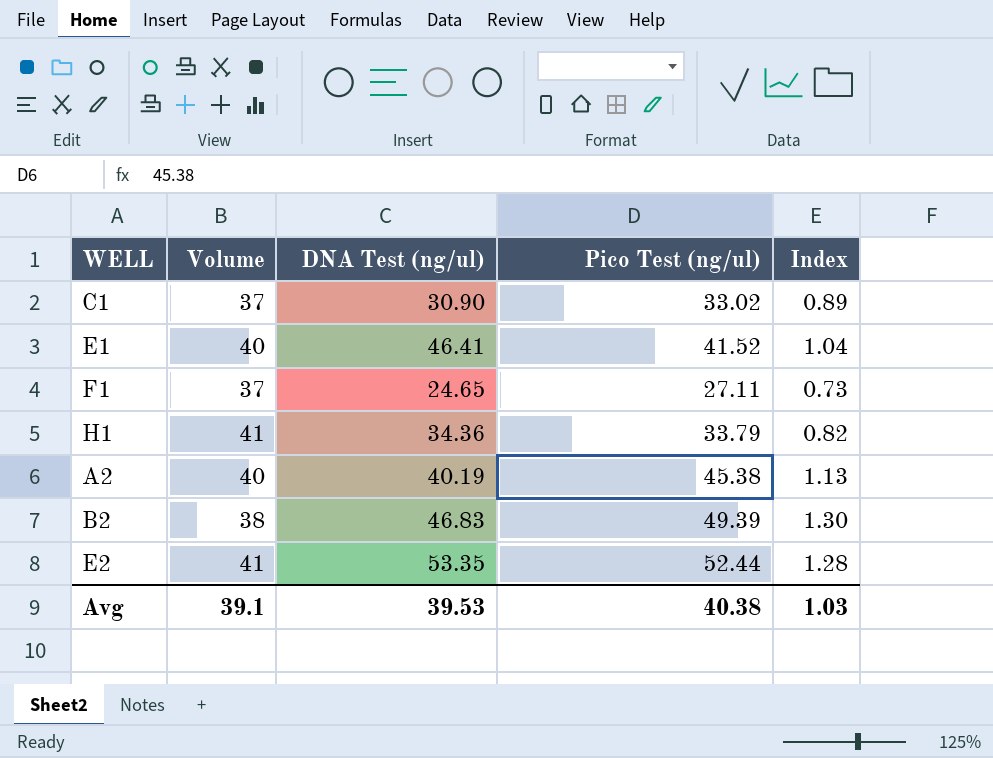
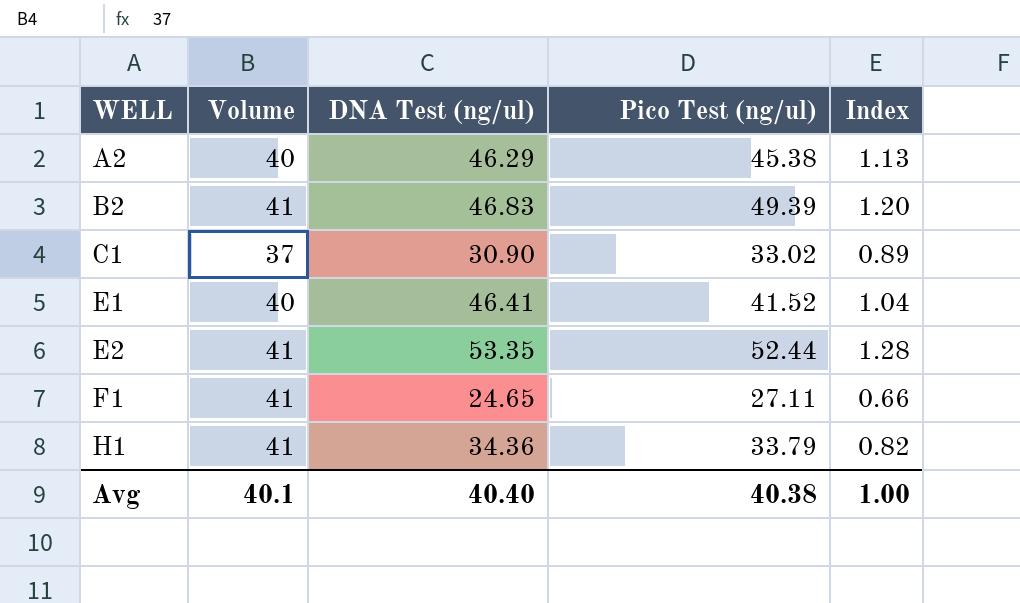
row order: none -> WELL ascending
A2 | DNA Test (ng/ul): 40.19 -> 46.29
B2 | Volume: 38 -> 41
B2 | Index: 1.30 -> 1.20
F1 | Volume: 37 -> 41
F1 | Index: 0.73 -> 0.66
Avg | Volume: 39.1 -> 40.1
Avg | DNA Test (ng/ul): 39.53 -> 40.40
Avg | Index: 1.03 -> 1.00

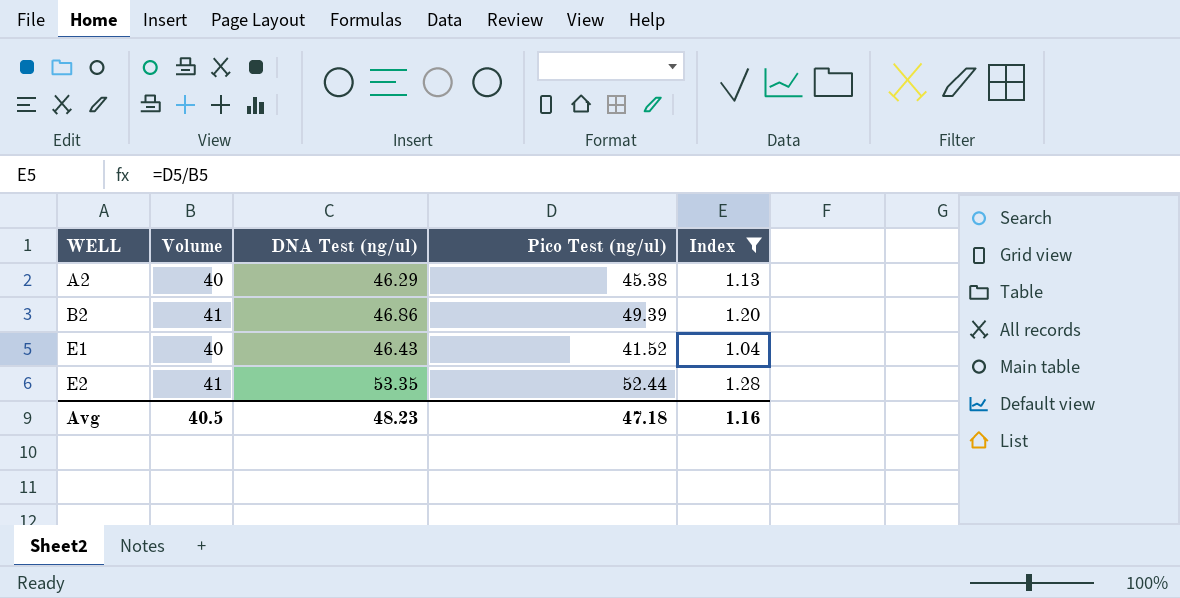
filter: none -> Index >= 1.04
B2 | DNA Test (ng/ul): 46.83 -> 46.86
E1 | DNA Test (ng/ul): 46.41 -> 46.43
Avg | Volume: 40.1 -> 40.5
Avg | DNA Test (ng/ul): 40.40 -> 48.23
Avg | Pico Test (ng/ul): 40.38 -> 47.18
Avg | Index: 1.00 -> 1.16

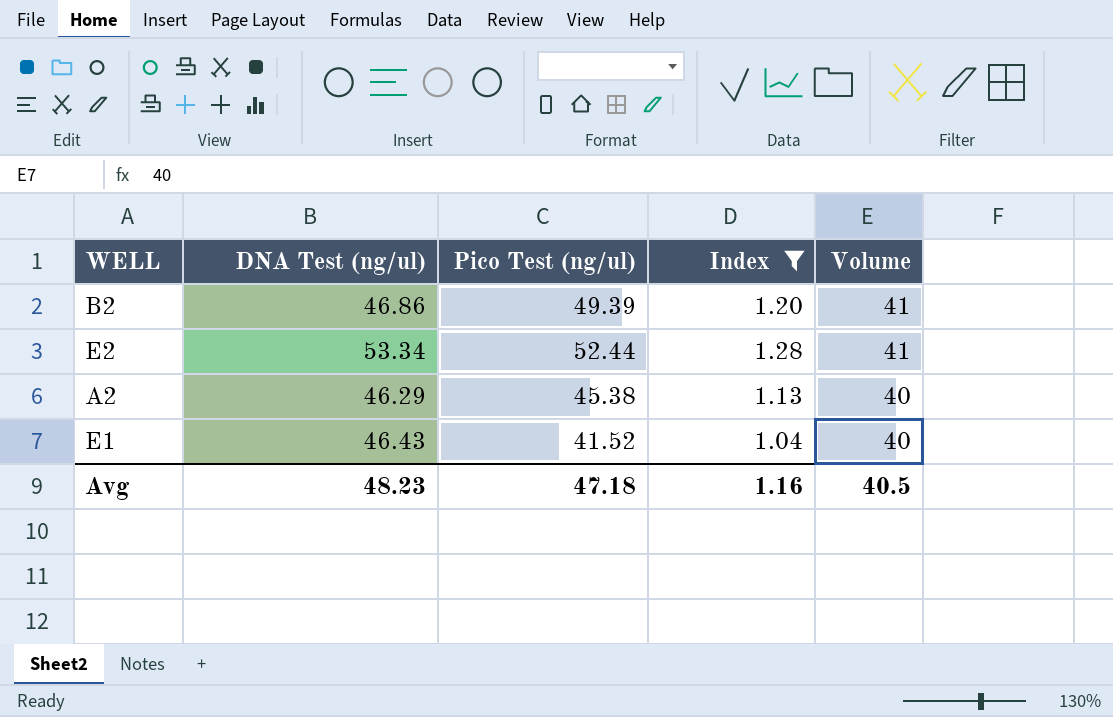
row order: WELL ascending -> Volume descending
column Volume | position: 2 -> 5
E2 | DNA Test (ng/ul): 53.35 -> 53.34

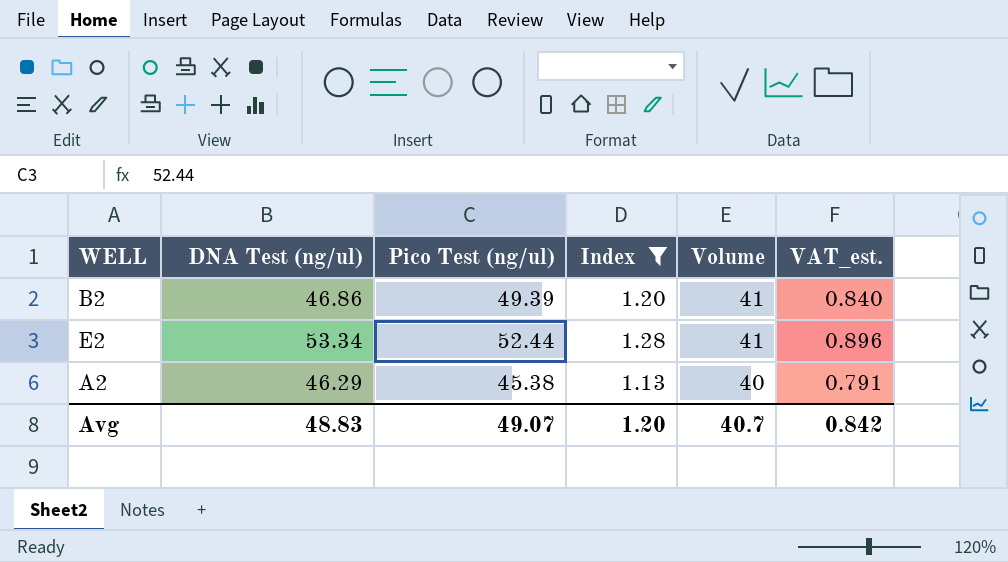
column VAT_est. | formula: none -> [Index] * 0.7
row E1: 46.43 | 41.52 | 1.04 | 40 -> none
Avg | DNA Test (ng/ul): 48.23 -> 48.83
Avg | Pico Test (ng/ul): 47.18 -> 49.07
Avg | Index: 1.16 -> 1.20
Avg | Volume: 40.5 -> 40.7

